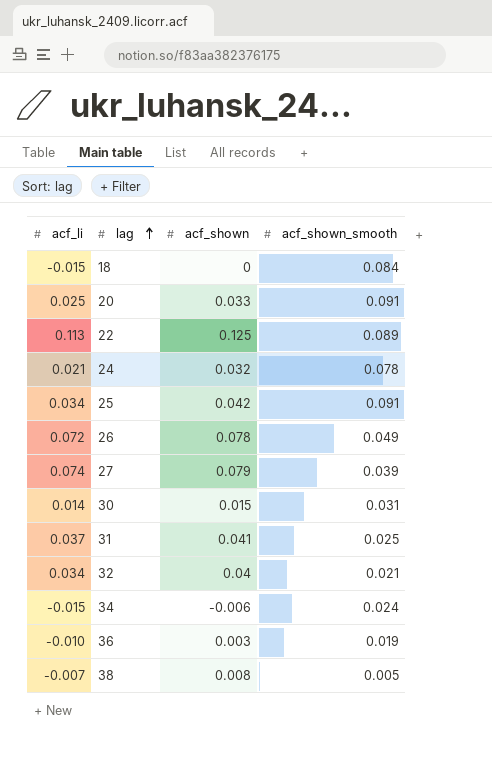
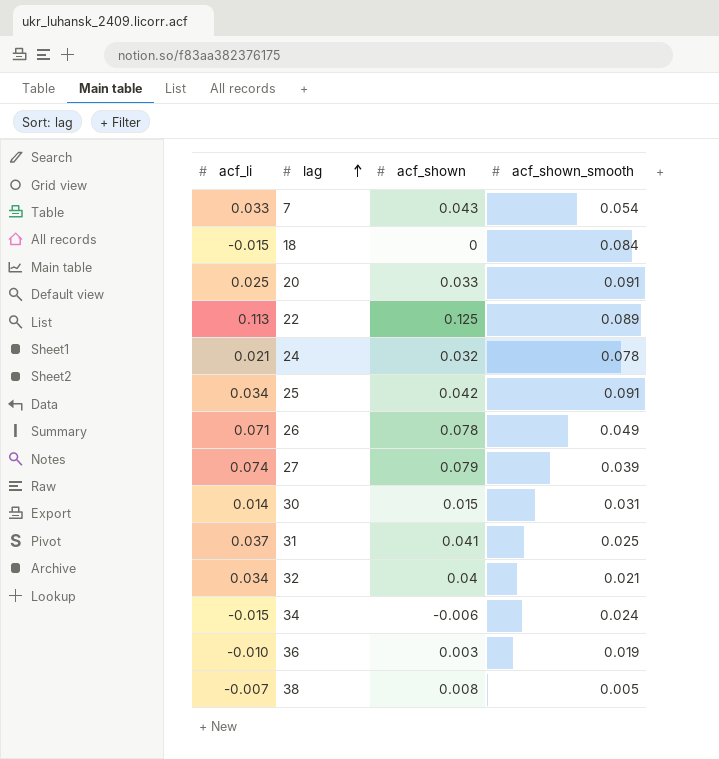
row 7: none -> 0.033 | 0.043 | 0.054
26 | acf_li: 0.072 -> 0.071

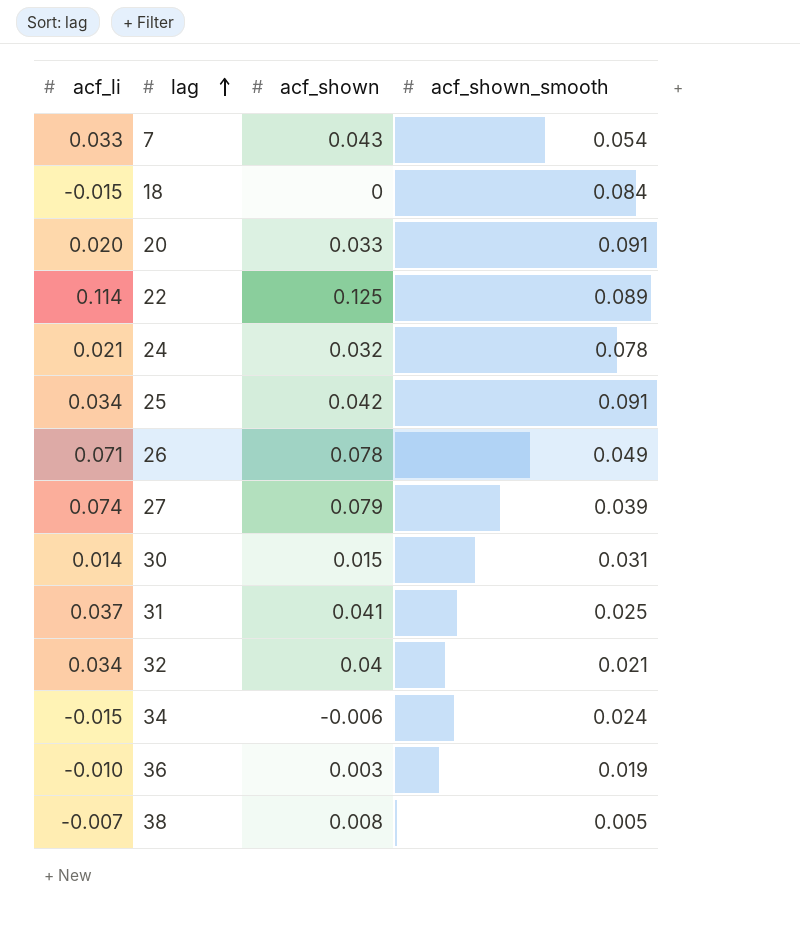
20 | acf_li: 0.025 -> 0.020
22 | acf_li: 0.113 -> 0.114

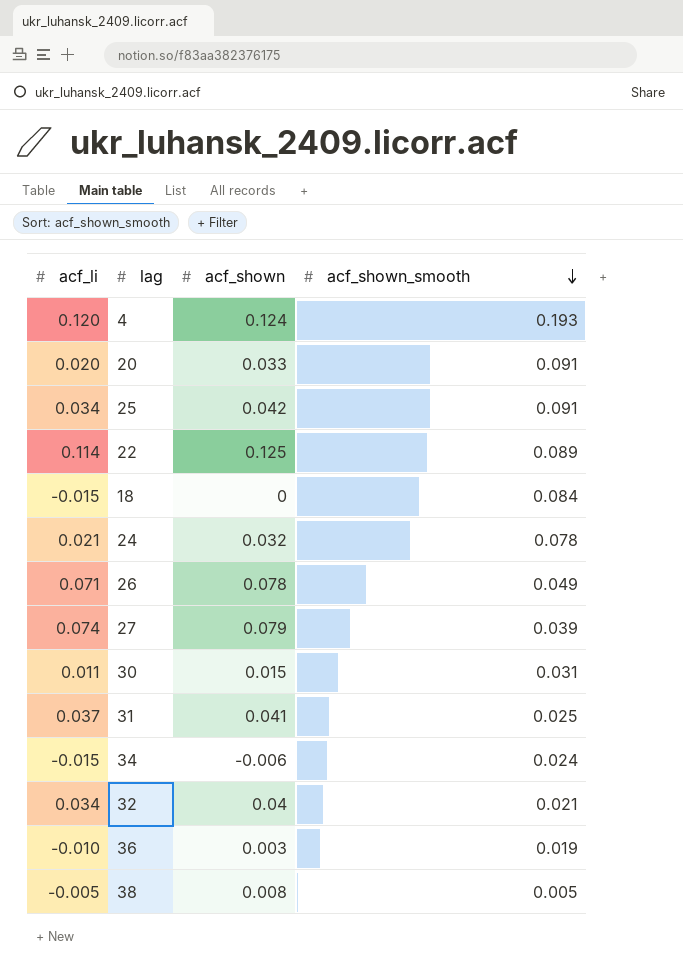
row order: lag ascending -> acf_shown_smooth descending
row 7: 0.033 | 0.043 | 0.054 -> none
row 4: none -> 0.120 | 0.124 | 0.193
30 | acf_li: 0.014 -> 0.011
38 | acf_li: -0.007 -> -0.005

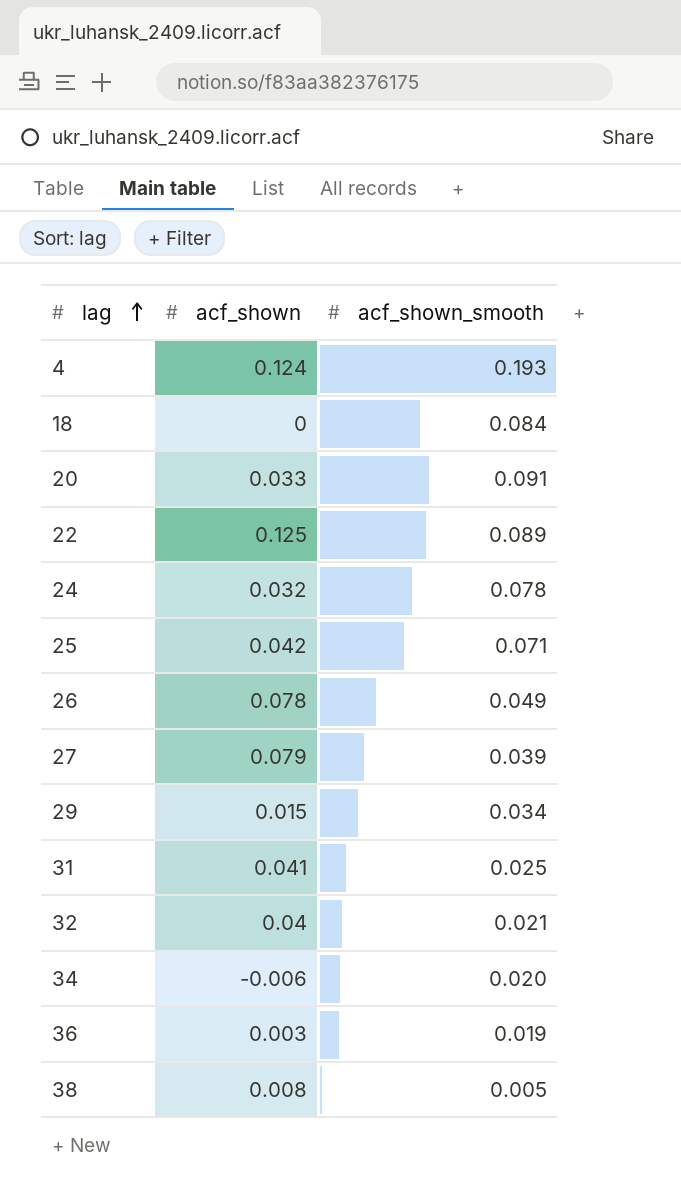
row order: acf_shown_smooth descending -> lag ascending
column acf_li | position: 1 -> none
row 30: 0.011 | 0.015 | 0.031 -> none
25 | acf_shown_smooth: 0.091 -> 0.071
row 29: none -> 0.015 | 0.034
34 | acf_shown_smooth: 0.024 -> 0.020

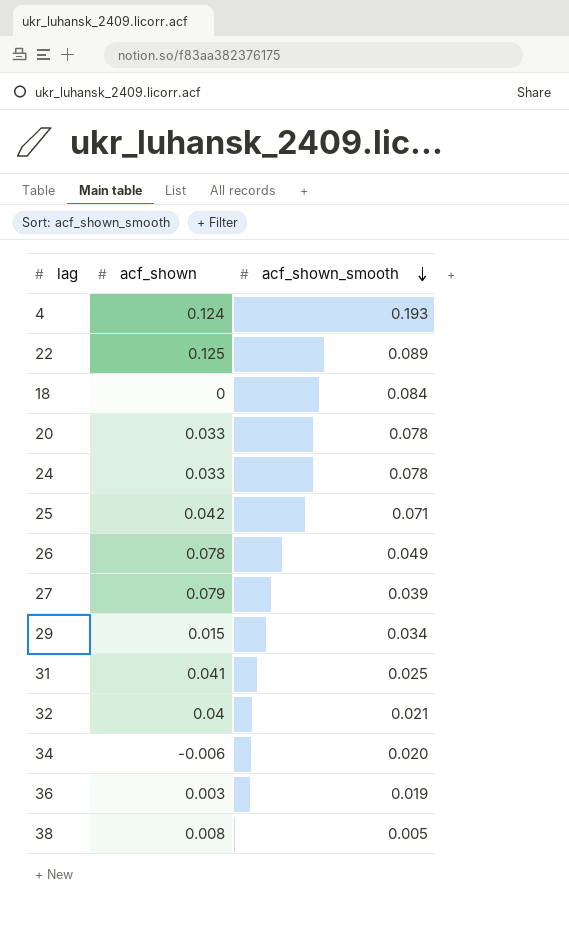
row order: lag ascending -> acf_shown_smooth descending
20 | acf_shown_smooth: 0.091 -> 0.078
24 | acf_shown: 0.032 -> 0.033

